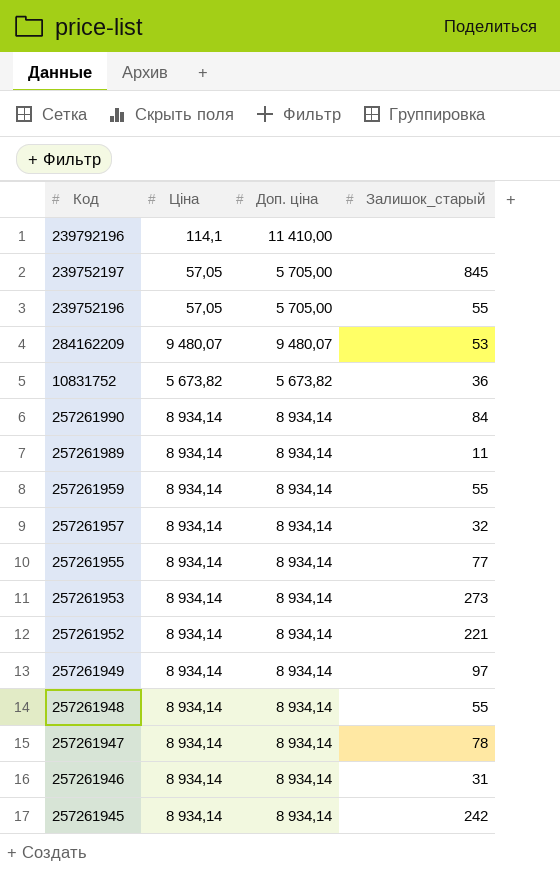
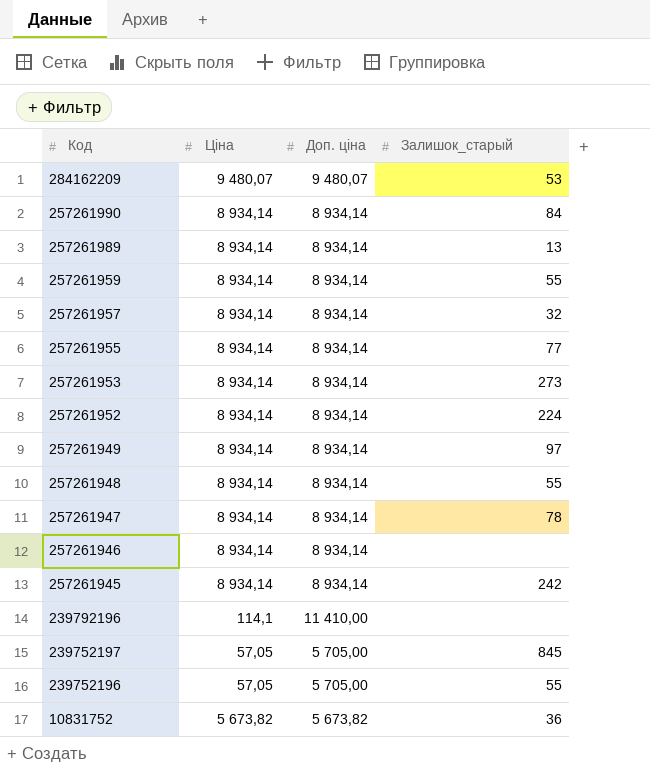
row order: none -> Код descending
257261989 | Залишок_старый: 11 -> 13
257261952 | Залишок_старый: 221 -> 224
257261946 | Залишок_старый: 31 -> none

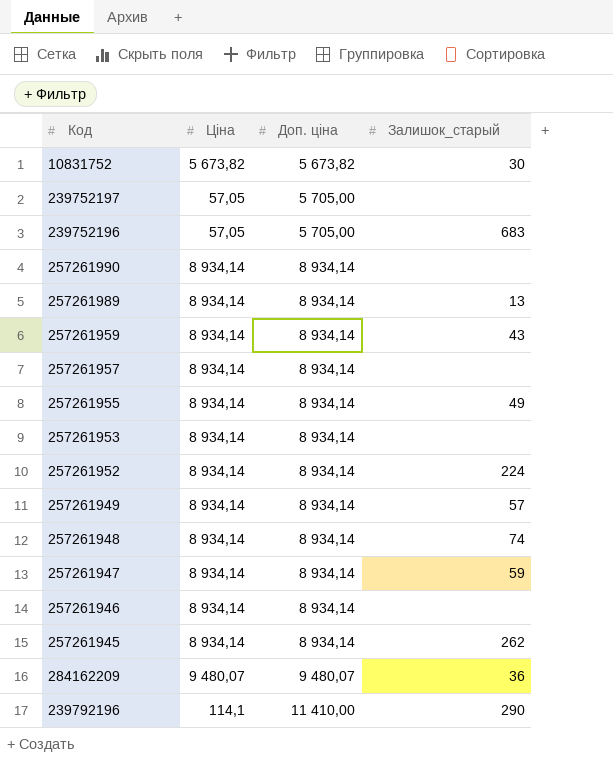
row order: Код descending -> Доп. ціна ascending
10831752 | Залишок_старый: 36 -> 30
239752197 | Залишок_старый: 845 -> none
239752196 | Залишок_старый: 55 -> 683
257261990 | Залишок_старый: 84 -> none
257261959 | Залишок_старый: 55 -> 43
257261957 | Залишок_старый: 32 -> none
257261955 | Залишок_старый: 77 -> 49
257261953 | Залишок_старый: 273 -> none
257261949 | Залишок_старый: 97 -> 57
257261948 | Залишок_старый: 55 -> 74
257261947 | Залишок_старый: 78 -> 59
257261945 | Залишок_старый: 242 -> 262
284162209 | Залишок_старый: 53 -> 36
239792196 | Залишок_старый: none -> 290

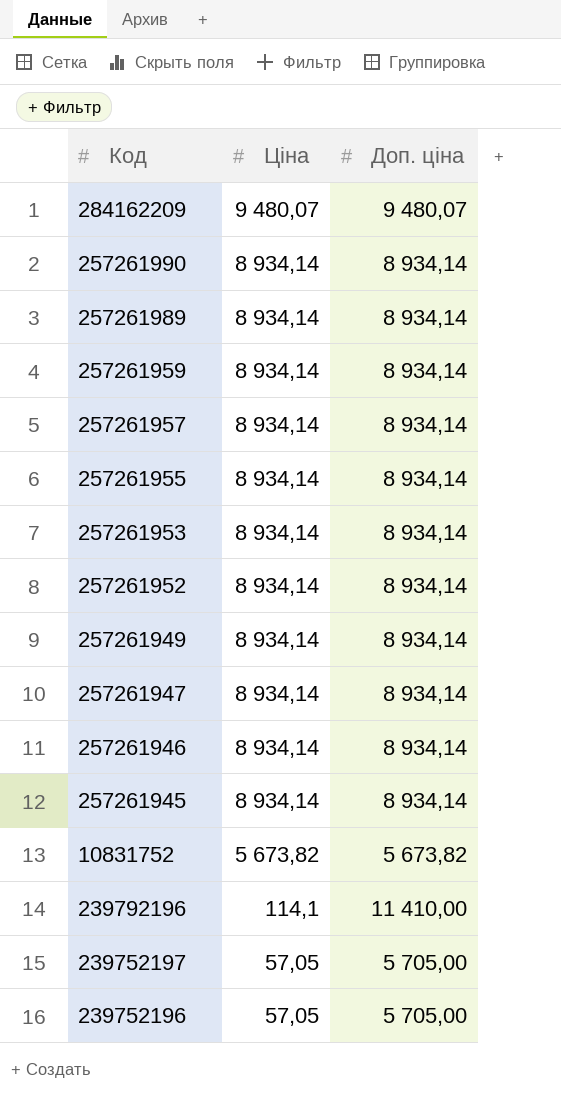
row order: Доп. ціна ascending -> Ціна descending
column Залишок_старый | position: 4 -> none
row 257261948: 8 934,14 | 8 934,14 | 74 -> none

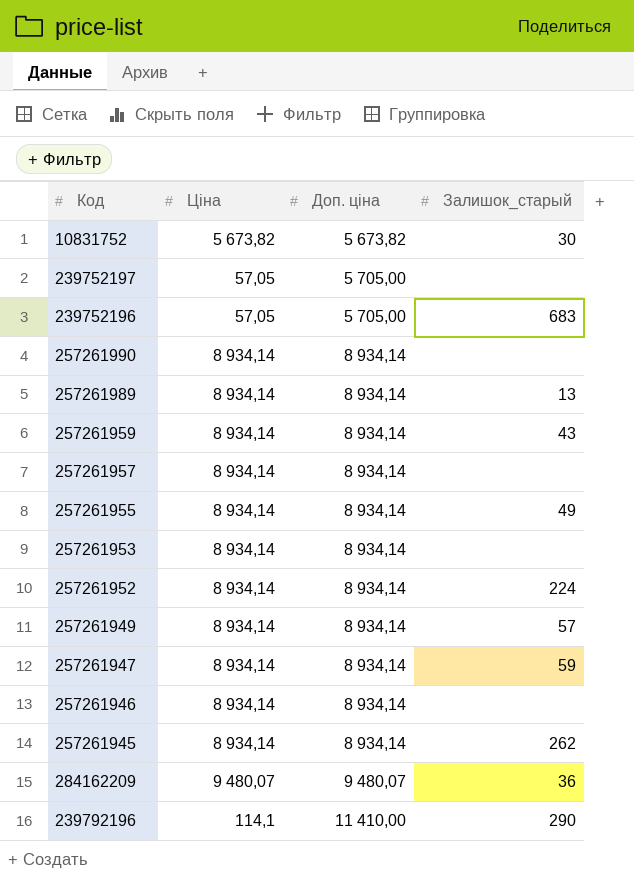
row order: Ціна descending -> Доп. ціна ascending
column Залишок_старый | position: none -> 4

